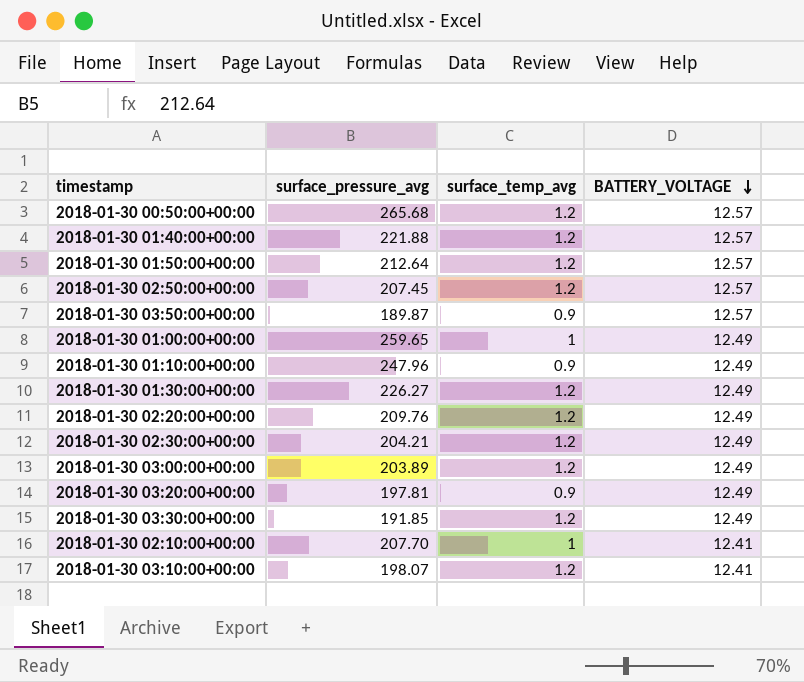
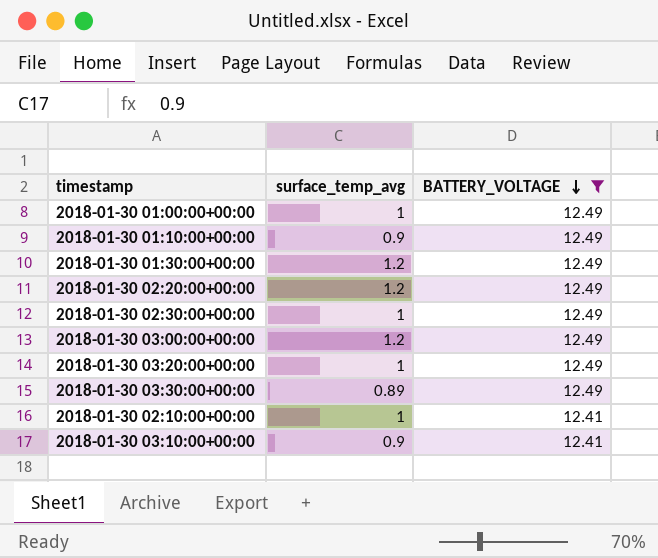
filter: none -> BATTERY_VOLTAGE != 12.57
column surface_pressure_avg | position: 2 -> none
2018-01-30 02:30:00+00:00 | surface_temp_avg: 1.2 -> 1
2018-01-30 03:20:00+00:00 | surface_temp_avg: 0.9 -> 1
2018-01-30 03:30:00+00:00 | surface_temp_avg: 1.2 -> 0.89
2018-01-30 03:10:00+00:00 | surface_temp_avg: 1.2 -> 0.9

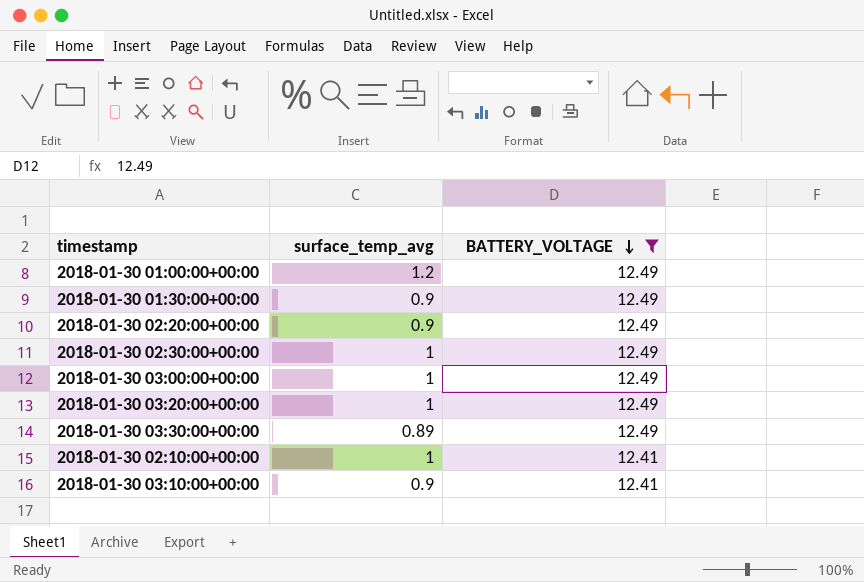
row 2018-01-30 01:10:00+00:00: 0.9 | 12.49 -> none
2018-01-30 01:00:00+00:00 | surface_temp_avg: 1 -> 1.2
2018-01-30 01:30:00+00:00 | surface_temp_avg: 1.2 -> 0.9
2018-01-30 02:20:00+00:00 | surface_temp_avg: 1.2 -> 0.9
2018-01-30 03:00:00+00:00 | surface_temp_avg: 1.2 -> 1

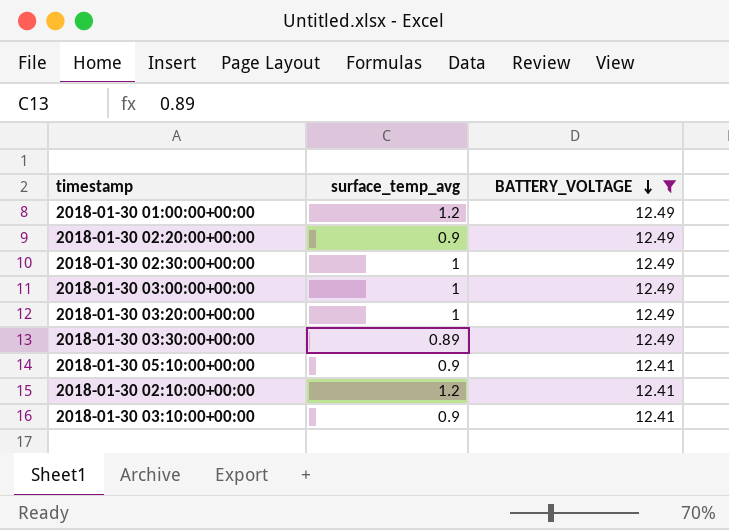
row 2018-01-30 01:30:00+00:00: 0.9 | 12.49 -> none
row 2018-01-30 05:10:00+00:00: none -> 0.9 | 12.41
2018-01-30 02:10:00+00:00 | surface_temp_avg: 1 -> 1.2

